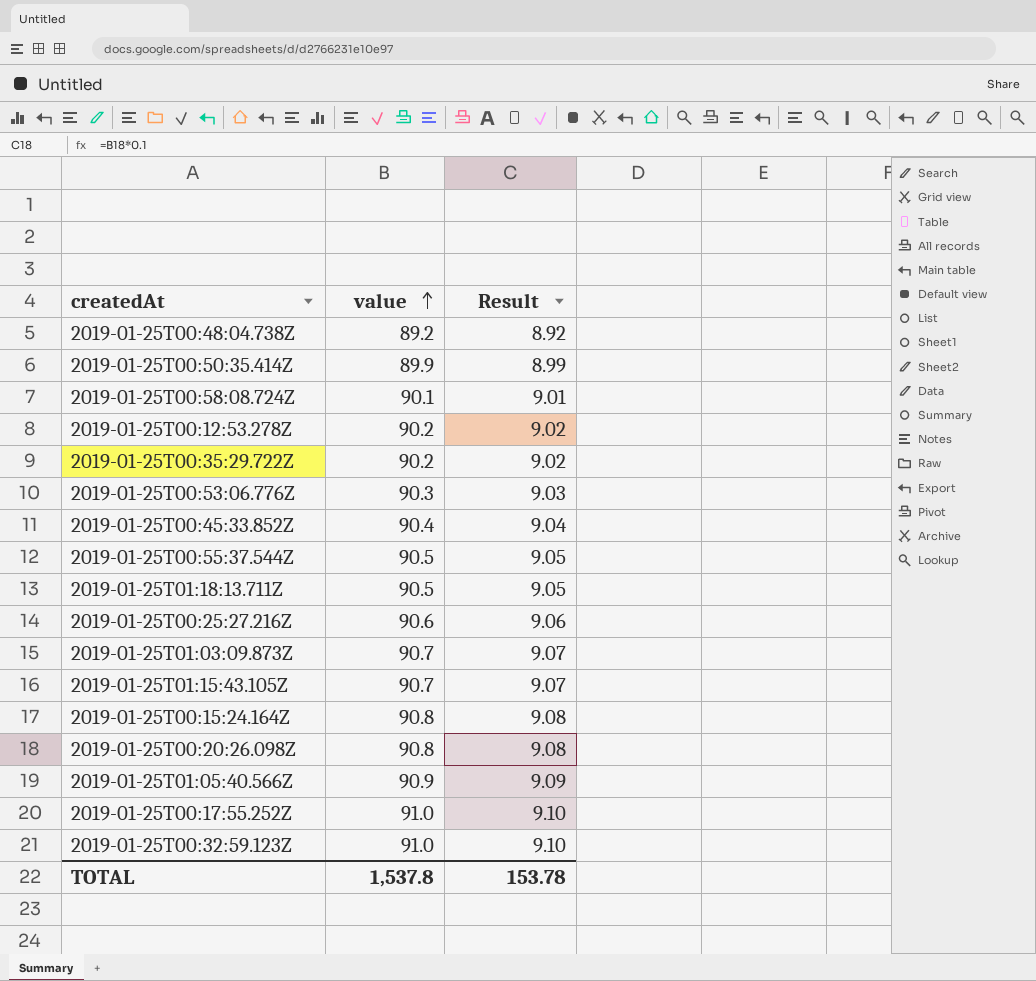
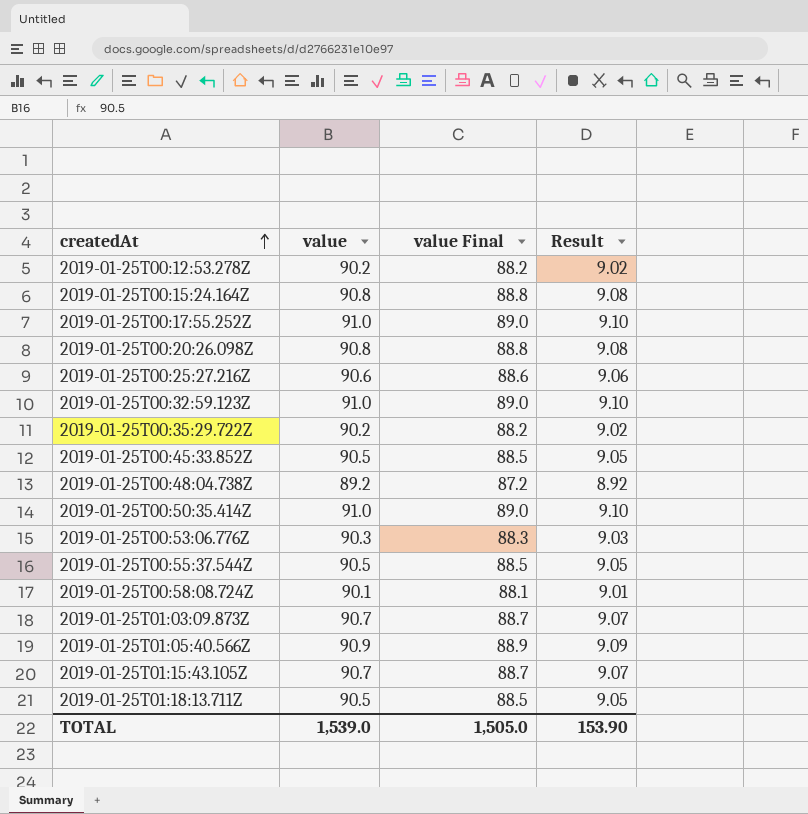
row order: value ascending -> createdAt ascending
column value Final | formula: none -> [value] - 2
2019-01-25T00:45:33.852Z | value: 90.4 -> 90.5
2019-01-25T00:45:33.852Z | Result: 9.04 -> 9.05
2019-01-25T00:50:35.414Z | value: 89.9 -> 91.0
2019-01-25T00:50:35.414Z | Result: 8.99 -> 9.10
TOTAL | value: 1,537.8 -> 1,539.0
TOTAL | Result: 153.78 -> 153.90

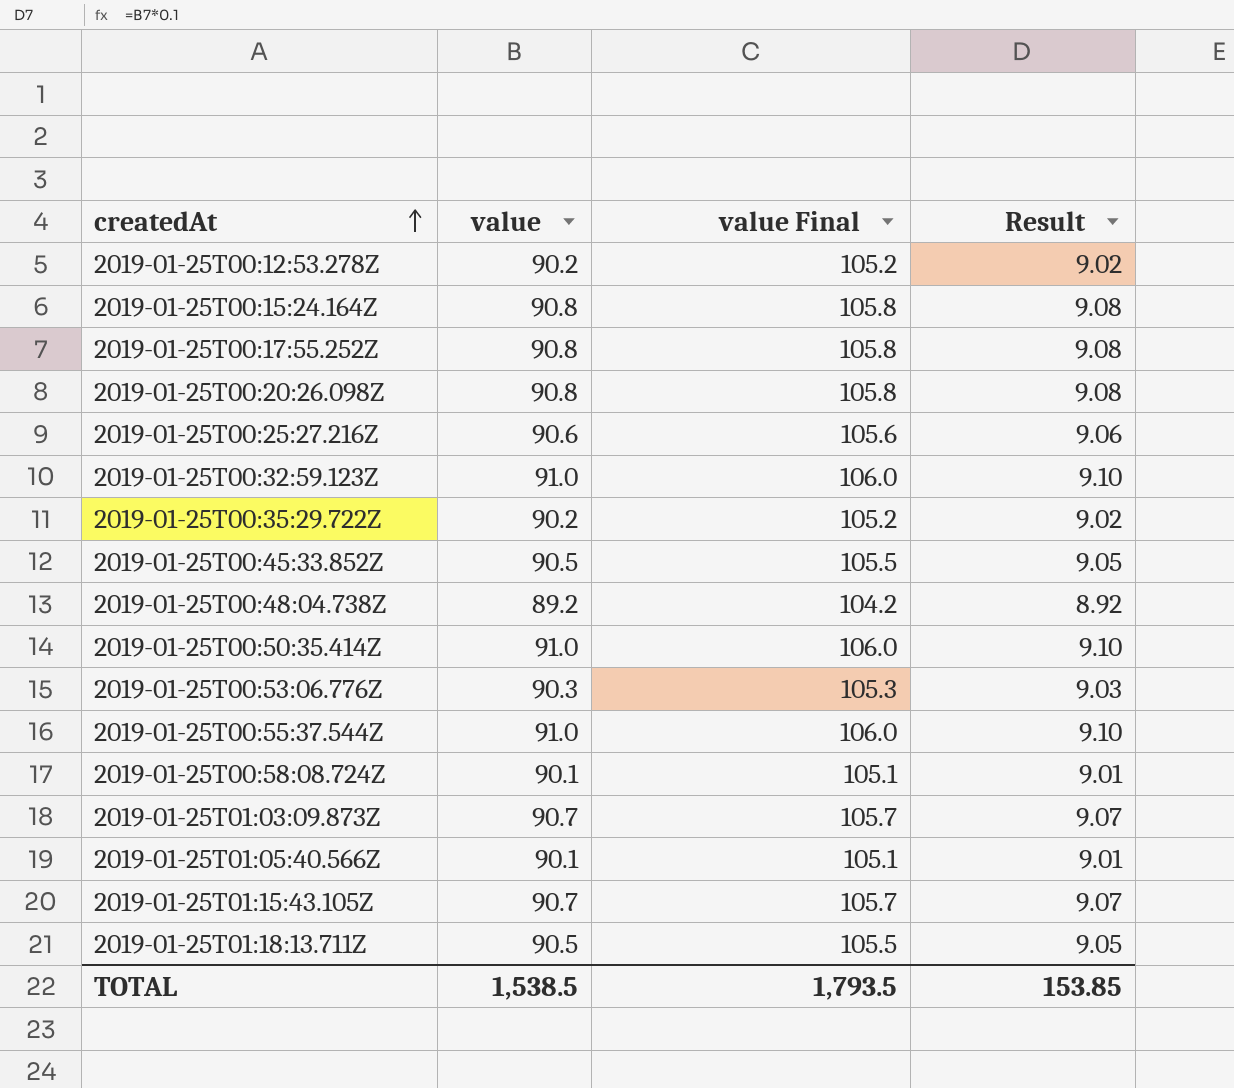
column value Final | formula: [value] - 2 -> [value] + 15
2019-01-25T00:17:55.252Z | value: 91.0 -> 90.8
2019-01-25T00:17:55.252Z | Result: 9.10 -> 9.08
2019-01-25T00:55:37.544Z | value: 90.5 -> 91.0
2019-01-25T00:55:37.544Z | Result: 9.05 -> 9.10
2019-01-25T01:05:40.566Z | value: 90.9 -> 90.1
2019-01-25T01:05:40.566Z | Result: 9.09 -> 9.01
TOTAL | value: 1,539.0 -> 1,538.5
TOTAL | value Final: 1,505.0 -> 1,793.5
TOTAL | Result: 153.90 -> 153.85

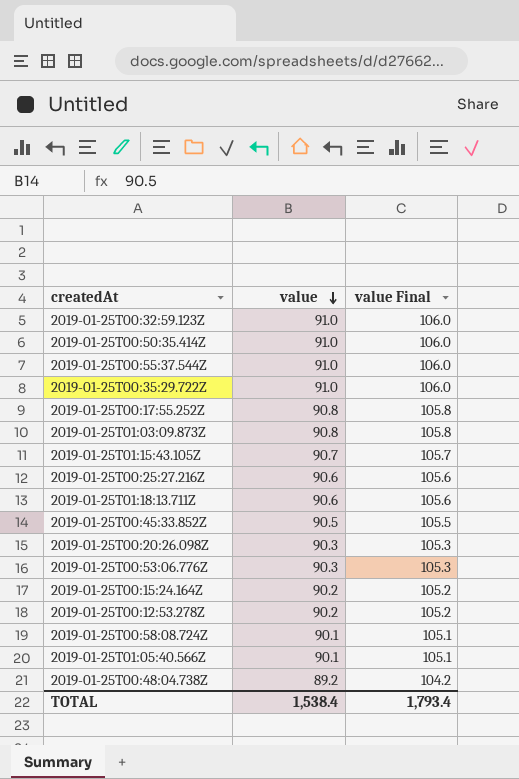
row order: createdAt ascending -> value descending
column Result | formula: [value] * 0.1 -> none
2019-01-25T00:35:29.722Z | value: 90.2 -> 91.0
2019-01-25T00:35:29.722Z | value Final: 105.2 -> 106.0
2019-01-25T01:03:09.873Z | value: 90.7 -> 90.8
2019-01-25T01:03:09.873Z | value Final: 105.7 -> 105.8
2019-01-25T01:18:13.711Z | value: 90.5 -> 90.6
2019-01-25T01:18:13.711Z | value Final: 105.5 -> 105.6
2019-01-25T00:20:26.098Z | value: 90.8 -> 90.3
2019-01-25T00:20:26.098Z | value Final: 105.8 -> 105.3
2019-01-25T00:15:24.164Z | value: 90.8 -> 90.2
2019-01-25T00:15:24.164Z | value Final: 105.8 -> 105.2
TOTAL | value: 1,538.5 -> 1,538.4
TOTAL | value Final: 1,793.5 -> 1,793.4

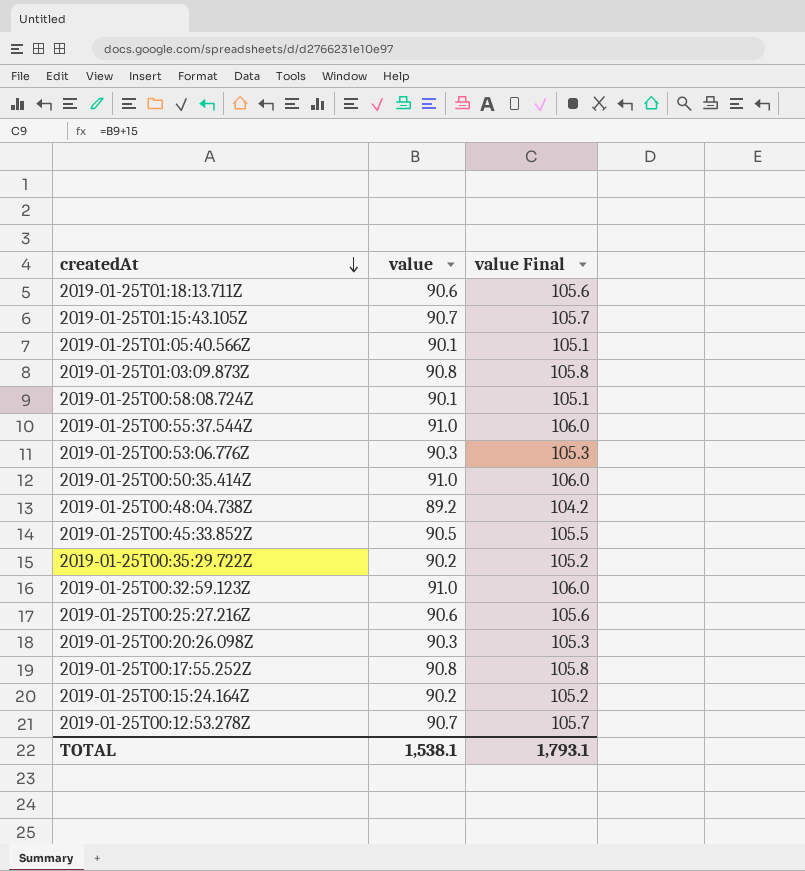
row order: value descending -> createdAt descending
2019-01-25T00:35:29.722Z | value: 91.0 -> 90.2
2019-01-25T00:35:29.722Z | value Final: 106.0 -> 105.2
2019-01-25T00:12:53.278Z | value: 90.2 -> 90.7
2019-01-25T00:12:53.278Z | value Final: 105.2 -> 105.7
TOTAL | value: 1,538.4 -> 1,538.1
TOTAL | value Final: 1,793.4 -> 1,793.1

